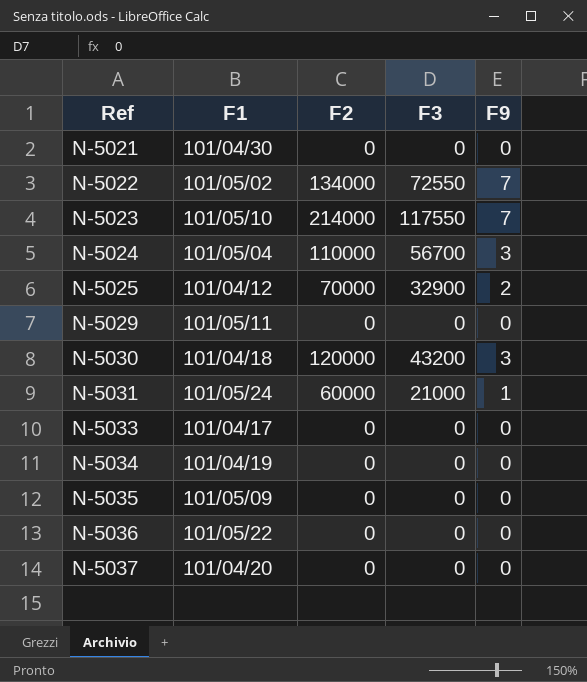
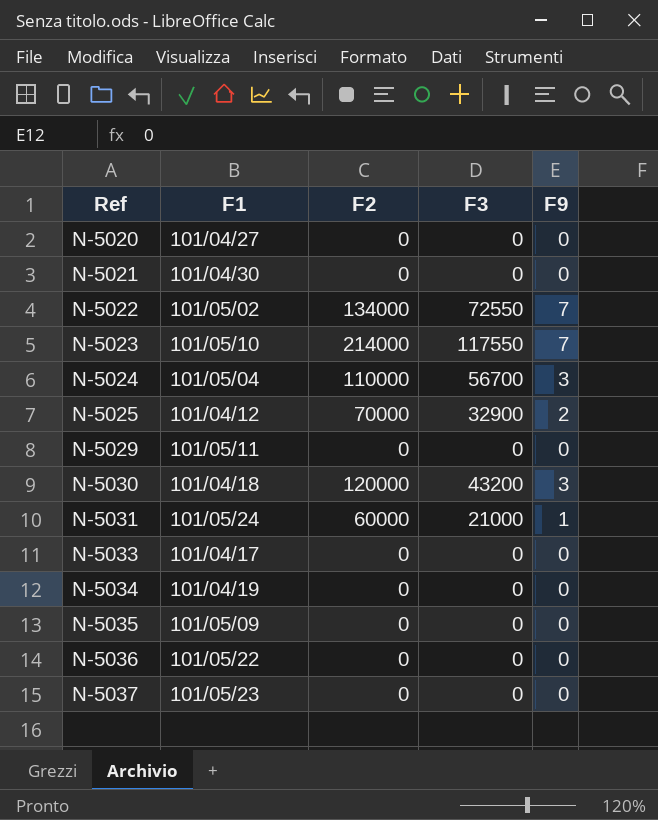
row N-5020: none -> 101/04/27 | 0 | 0 | 0
N-5037 | F1: 101/04/20 -> 101/05/23

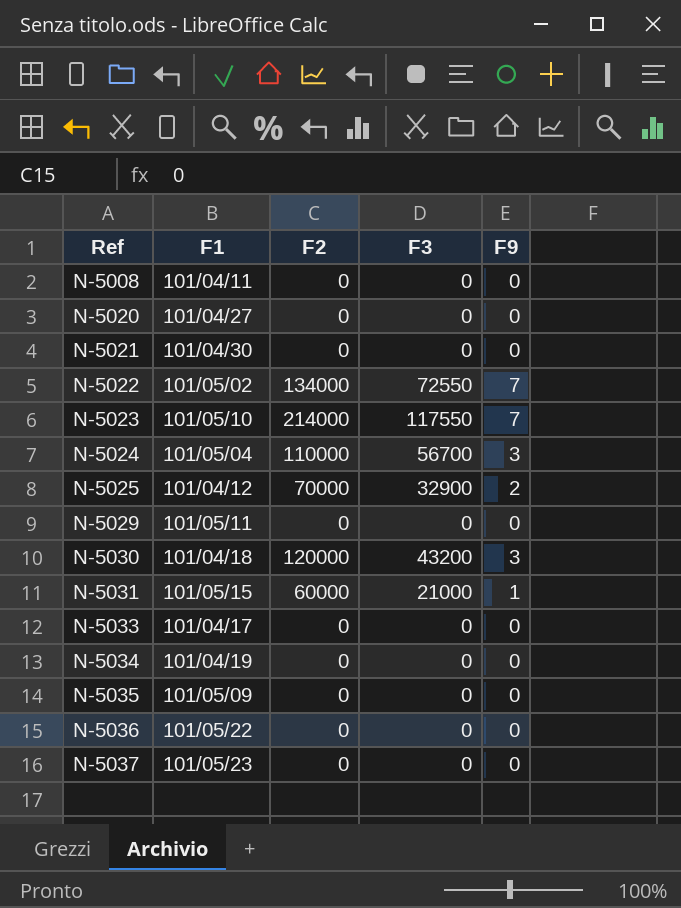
row N-5008: none -> 101/04/11 | 0 | 0 | 0
N-5031 | F1: 101/05/24 -> 101/05/15

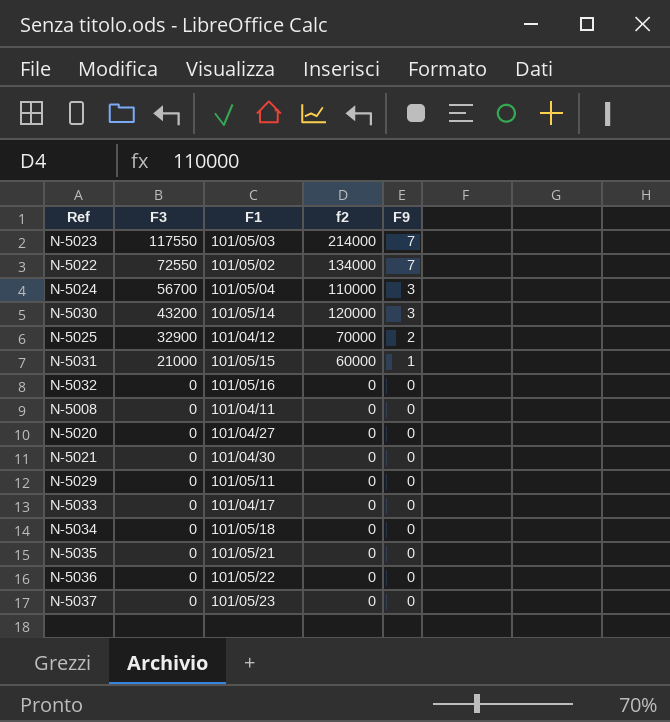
row order: Ref ascending -> F3 descending
column F3 | position: 4 -> 2
column name: F2 -> f2
N-5023 | F1: 101/05/10 -> 101/05/03
N-5030 | F1: 101/04/18 -> 101/05/14
row N-5032: none -> 0 | 101/05/16 | 0 | 0
N-5034 | F1: 101/04/19 -> 101/05/18
N-5035 | F1: 101/05/09 -> 101/05/21

